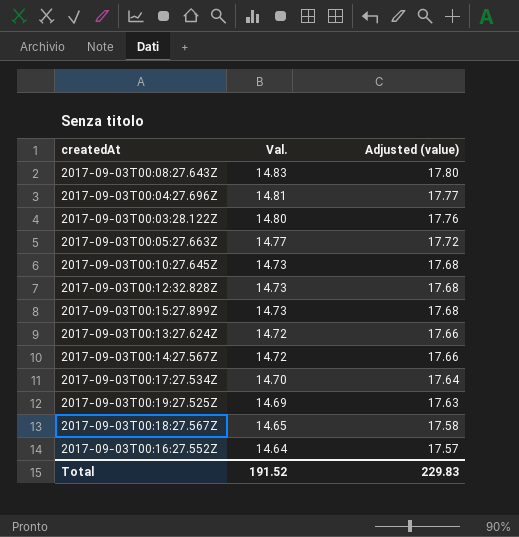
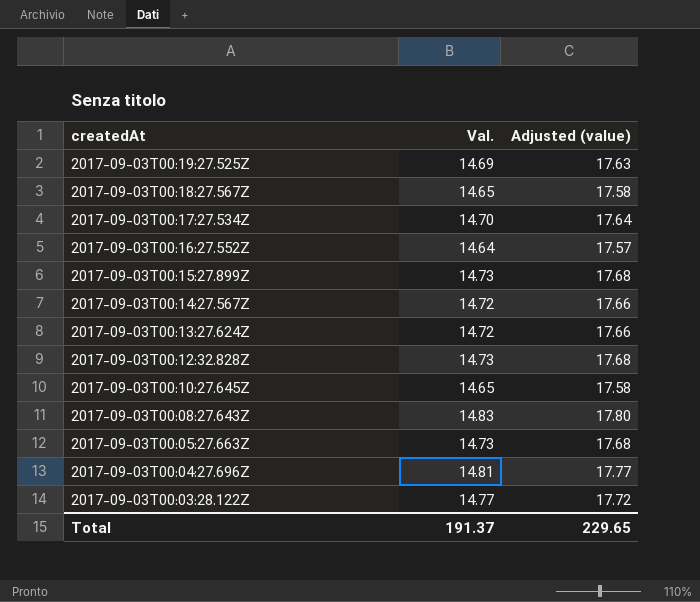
row order: Val. descending -> createdAt descending
2017-09-03T00:10:27.645Z | Val.: 14.73 -> 14.65
2017-09-03T00:10:27.645Z | Adjusted (value): 17.68 -> 17.58
2017-09-03T00:05:27.663Z | Val.: 14.77 -> 14.73
2017-09-03T00:05:27.663Z | Adjusted (value): 17.72 -> 17.68
2017-09-03T00:03:28.122Z | Val.: 14.80 -> 14.77
2017-09-03T00:03:28.122Z | Adjusted (value): 17.76 -> 17.72
Total | Val.: 191.52 -> 191.37
Total | Adjusted (value): 229.83 -> 229.65

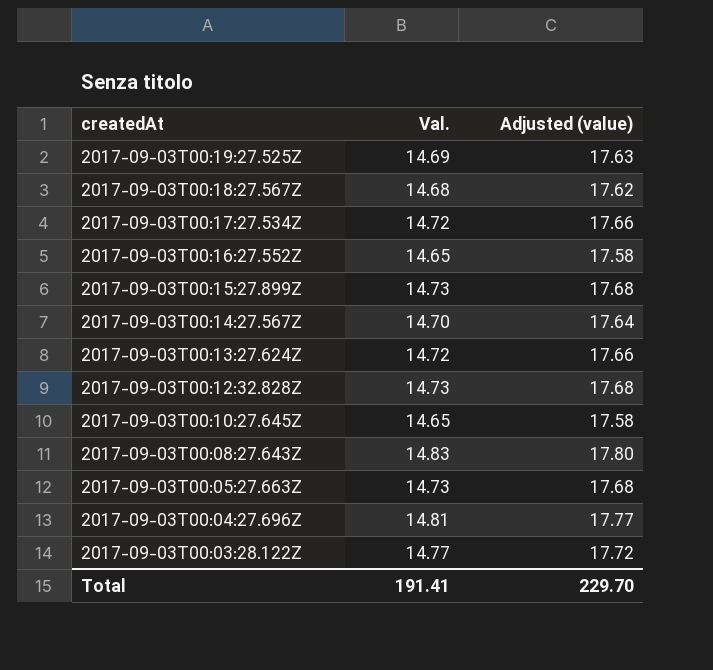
2017-09-03T00:18:27.567Z | Val.: 14.65 -> 14.68
2017-09-03T00:18:27.567Z | Adjusted (value): 17.58 -> 17.62
2017-09-03T00:17:27.534Z | Val.: 14.70 -> 14.72
2017-09-03T00:17:27.534Z | Adjusted (value): 17.64 -> 17.66
2017-09-03T00:16:27.552Z | Val.: 14.64 -> 14.65
2017-09-03T00:16:27.552Z | Adjusted (value): 17.57 -> 17.58
2017-09-03T00:14:27.567Z | Val.: 14.72 -> 14.70
2017-09-03T00:14:27.567Z | Adjusted (value): 17.66 -> 17.64
Total | Val.: 191.37 -> 191.41
Total | Adjusted (value): 229.65 -> 229.70

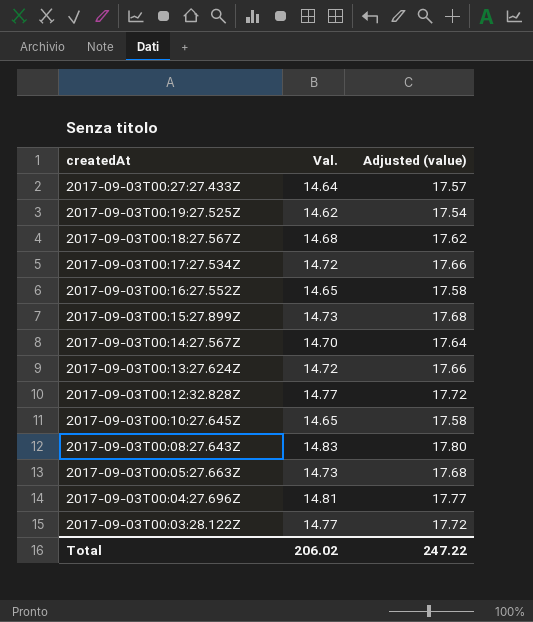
row 2017-09-03T00:27:27.433Z: none -> 14.64 | 17.57
2017-09-03T00:19:27.525Z | Val.: 14.69 -> 14.62
2017-09-03T00:19:27.525Z | Adjusted (value): 17.63 -> 17.54
2017-09-03T00:12:32.828Z | Val.: 14.73 -> 14.77
2017-09-03T00:12:32.828Z | Adjusted (value): 17.68 -> 17.72
Total | Val.: 191.41 -> 206.02
Total | Adjusted (value): 229.70 -> 247.22

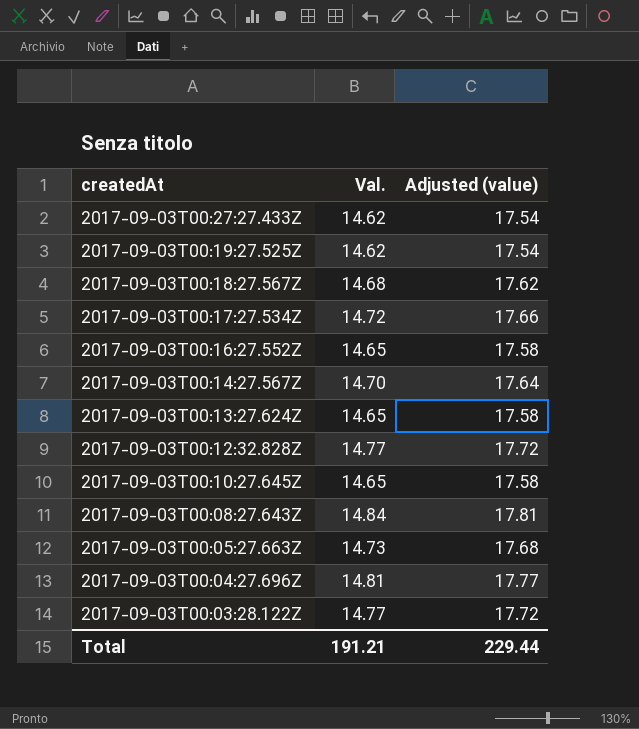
row 2017-09-03T00:15:27.899Z: 14.73 | 17.68 -> none
2017-09-03T00:27:27.433Z | Val.: 14.64 -> 14.62
2017-09-03T00:27:27.433Z | Adjusted (value): 17.57 -> 17.54
2017-09-03T00:13:27.624Z | Val.: 14.72 -> 14.65
2017-09-03T00:13:27.624Z | Adjusted (value): 17.66 -> 17.58
2017-09-03T00:08:27.643Z | Val.: 14.83 -> 14.84
2017-09-03T00:08:27.643Z | Adjusted (value): 17.80 -> 17.81
Total | Val.: 206.02 -> 191.21
Total | Adjusted (value): 247.22 -> 229.44

